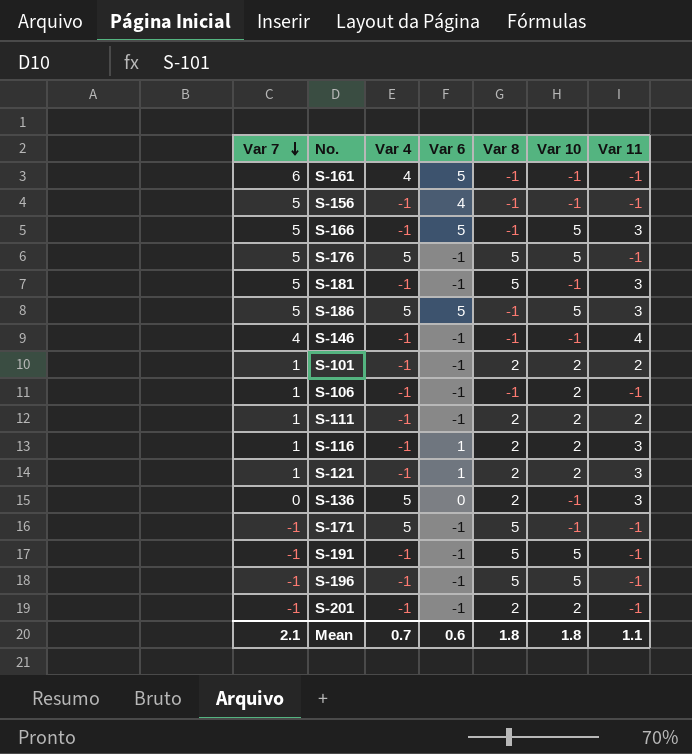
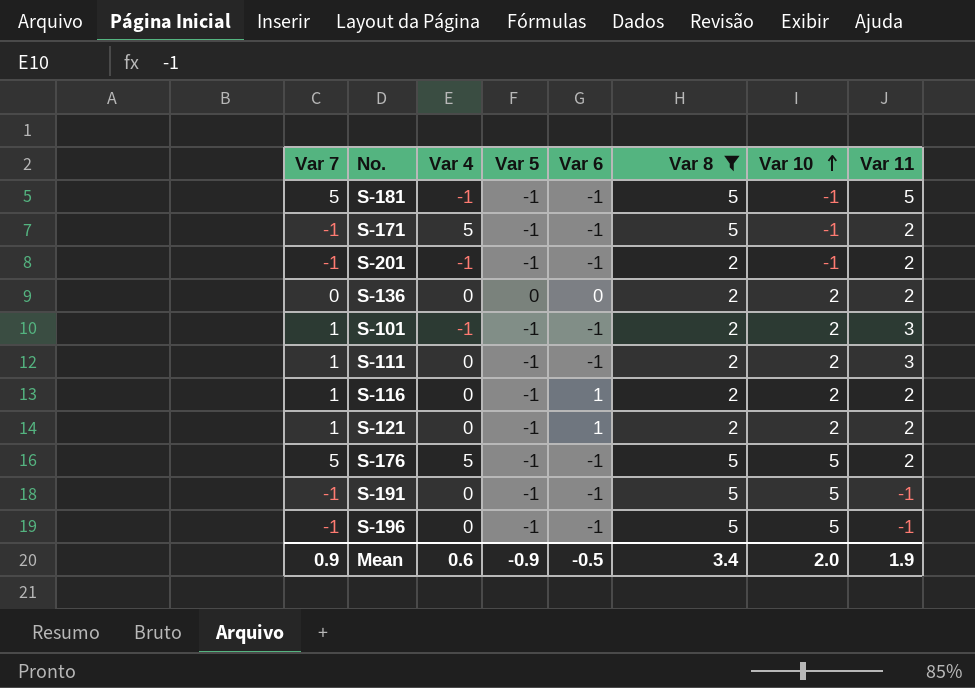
filter: none -> Var 8 != -1
row order: Var 7 descending -> Var 10 ascending
column Var 5 | position: none -> 4
S-181 | Var 11: 3 -> 5
S-171 | Var 11: -1 -> 2
S-201 | Var 10: 2 -> -1
S-201 | Var 11: -1 -> 2
S-136 | Var 4: 5 -> 0
S-136 | Var 10: -1 -> 2
S-136 | Var 11: 3 -> 2
S-101 | Var 11: 2 -> 3
S-111 | Var 4: -1 -> 0
S-111 | Var 11: 2 -> 3
S-116 | Var 4: -1 -> 0
S-116 | Var 11: 3 -> 2
S-121 | Var 4: -1 -> 0
S-121 | Var 11: 3 -> 2
S-176 | Var 11: -1 -> 2
S-191 | Var 4: -1 -> 0
S-196 | Var 4: -1 -> 0
Mean | Var 7: 2.1 -> 0.9
Mean | Var 4: 0.7 -> 0.6
Mean | Var 6: 0.6 -> -0.5
Mean | Var 8: 1.8 -> 3.4
Mean | Var 10: 1.8 -> 2.0
Mean | Var 11: 1.1 -> 1.9

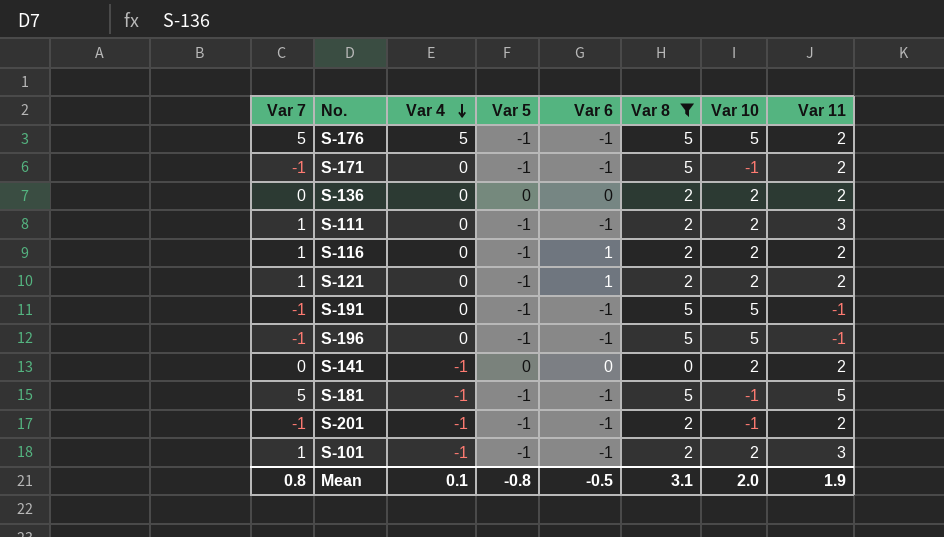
row order: Var 10 ascending -> Var 4 descending
S-171 | Var 4: 5 -> 0
row S-141: none -> 0 | -1 | 0 | 0 | 0 | 2 | 2
Mean | Var 7: 0.9 -> 0.8
Mean | Var 4: 0.6 -> 0.1
Mean | Var 5: -0.9 -> -0.8
Mean | Var 8: 3.4 -> 3.1

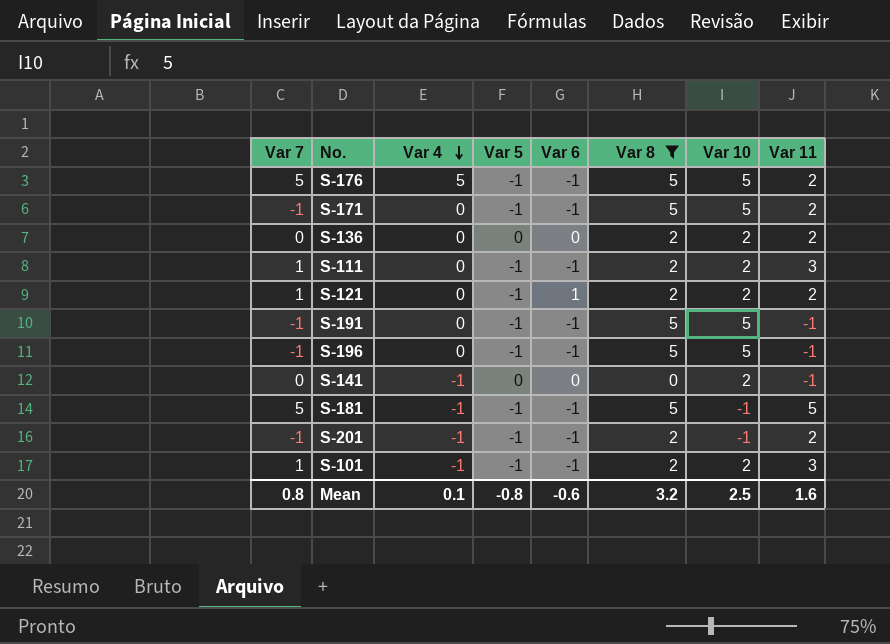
row S-116: 1 | 0 | -1 | 1 | 2 | 2 | 2 -> none
S-171 | Var 10: -1 -> 5
S-141 | Var 11: 2 -> -1
Mean | Var 6: -0.5 -> -0.6
Mean | Var 8: 3.1 -> 3.2
Mean | Var 10: 2.0 -> 2.5
Mean | Var 11: 1.9 -> 1.6

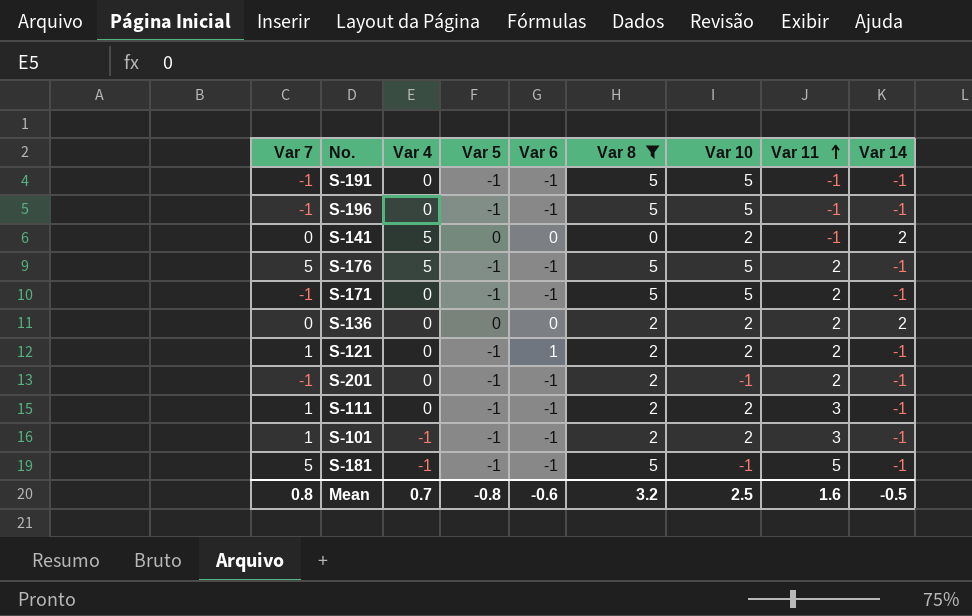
row order: Var 4 descending -> Var 11 ascending
column Var 14 | position: none -> 9
S-141 | Var 4: -1 -> 5
S-201 | Var 4: -1 -> 0
Mean | Var 4: 0.1 -> 0.7

